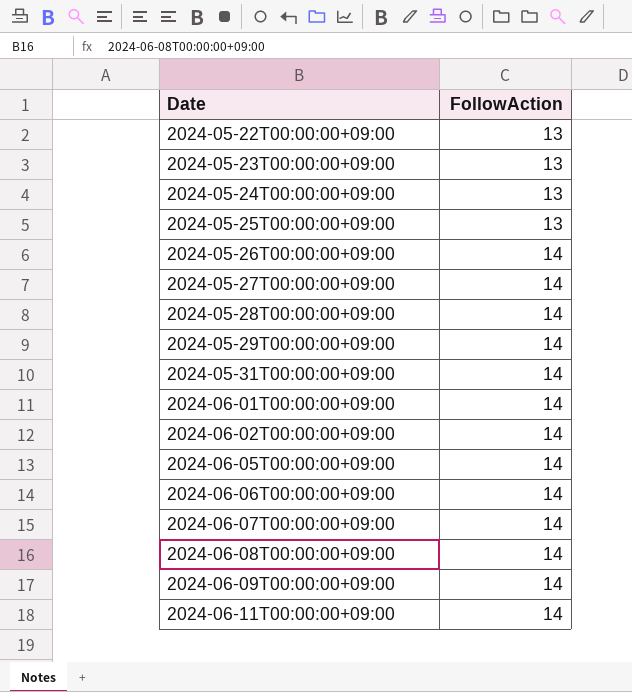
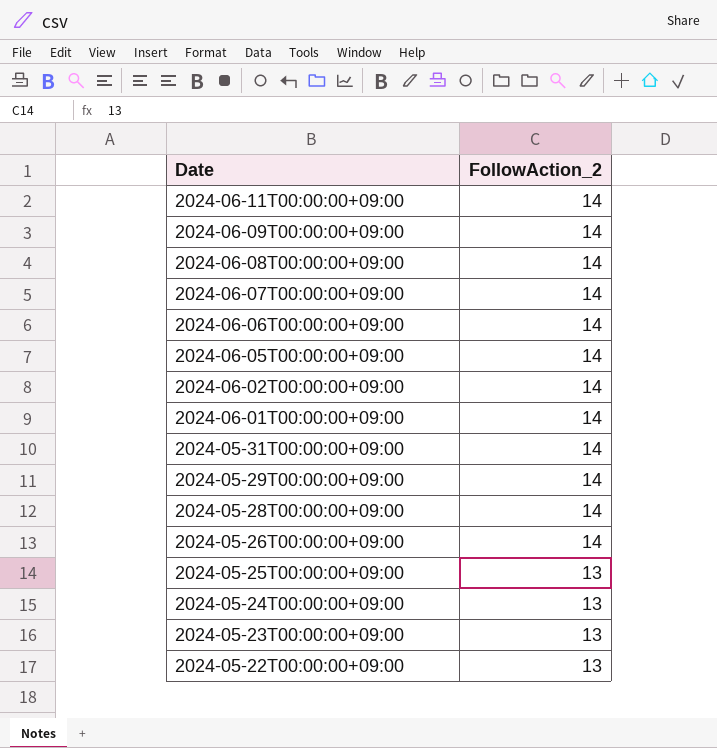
row order: Date ascending -> Date descending
column name: FollowAction -> FollowAction_2
row 2024-05-27T00:00:00+09:00: 14 -> none

